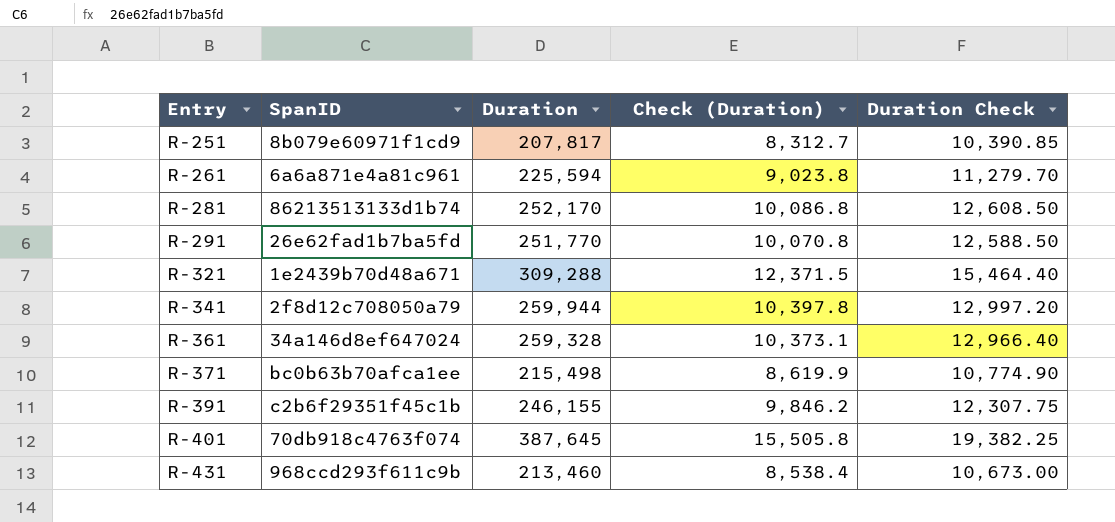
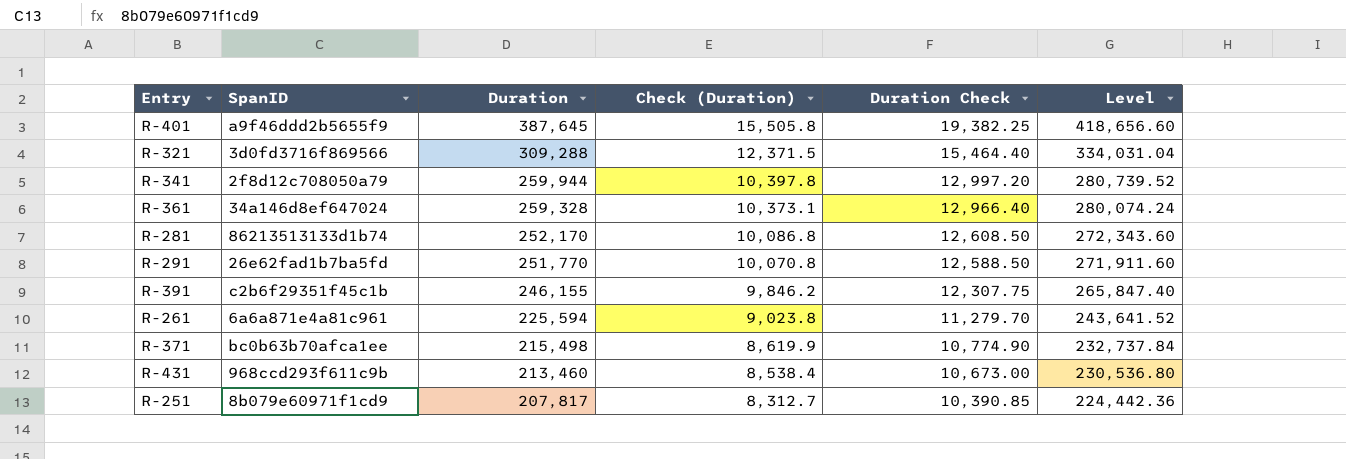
row order: Entry ascending -> Duration descending
column Level | formula: none -> [Duration] * 1.08
R-401 | SpanID: 70db918c4763f074 -> a9f46ddd2b5655f9
R-321 | SpanID: 1e2439b70d48a671 -> 3d0fd3716f869566

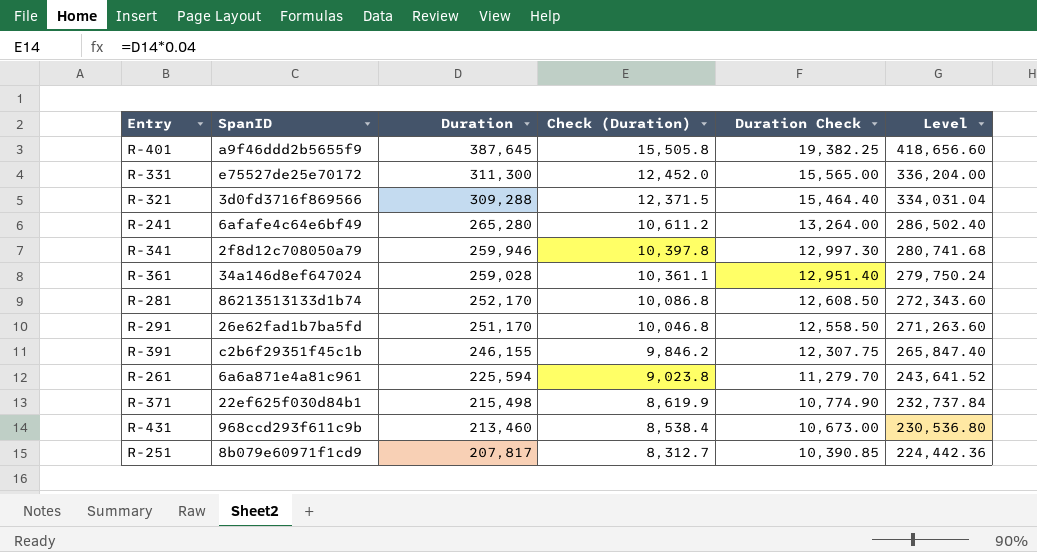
row R-331: none -> e75527de25e70172 | 311,300 | 12,452.0 | 15,565.00 | 336,204.00
row R-241: none -> 6afafe4c64e6bf49 | 265,280 | 10,611.2 | 13,264.00 | 286,502.40
R-341 | Duration: 259,944 -> 259,946
R-341 | Duration Check: 12,997.20 -> 12,997.30
R-341 | Level: 280,739.52 -> 280,741.68
R-361 | Duration: 259,328 -> 259,028
R-361 | Check (Duration): 10,373.1 -> 10,361.1
R-361 | Duration Check: 12,966.40 -> 12,951.40
R-361 | Level: 280,074.24 -> 279,750.24
R-291 | Duration: 251,770 -> 251,170
R-291 | Check (Duration): 10,070.8 -> 10,046.8
R-291 | Duration Check: 12,588.50 -> 12,558.50
R-291 | Level: 271,911.60 -> 271,263.60
R-371 | SpanID: bc0b63b70afca1ee -> 22ef625f030d84b1

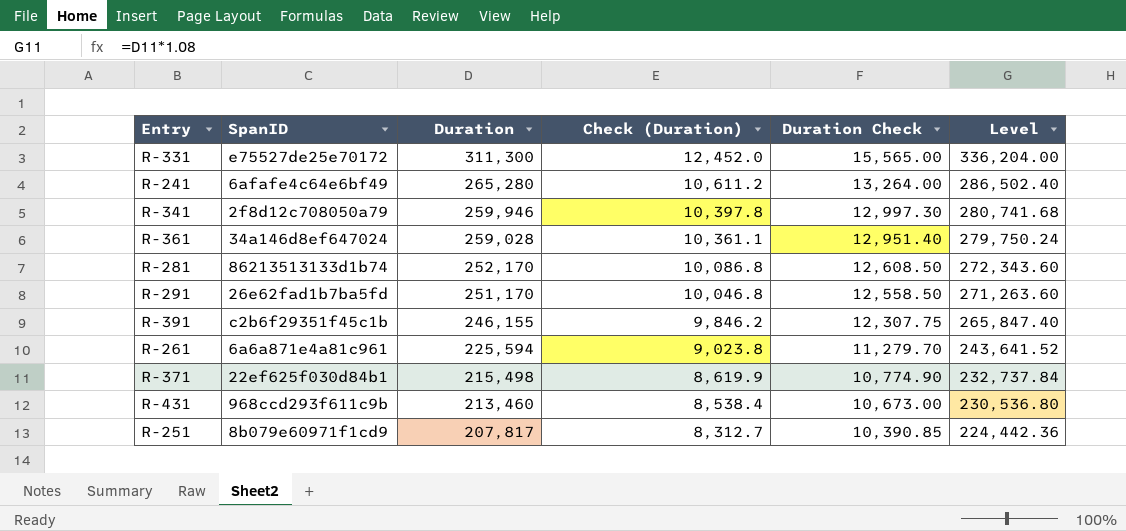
row R-401: a9f46ddd2b5655f9 | 387,645 | 15,505.8 | 19,382.25 | 418,656.60 -> none
row R-321: 3d0fd3716f869566 | 309,288 | 12,371.5 | 15,464.40 | 334,031.04 -> none

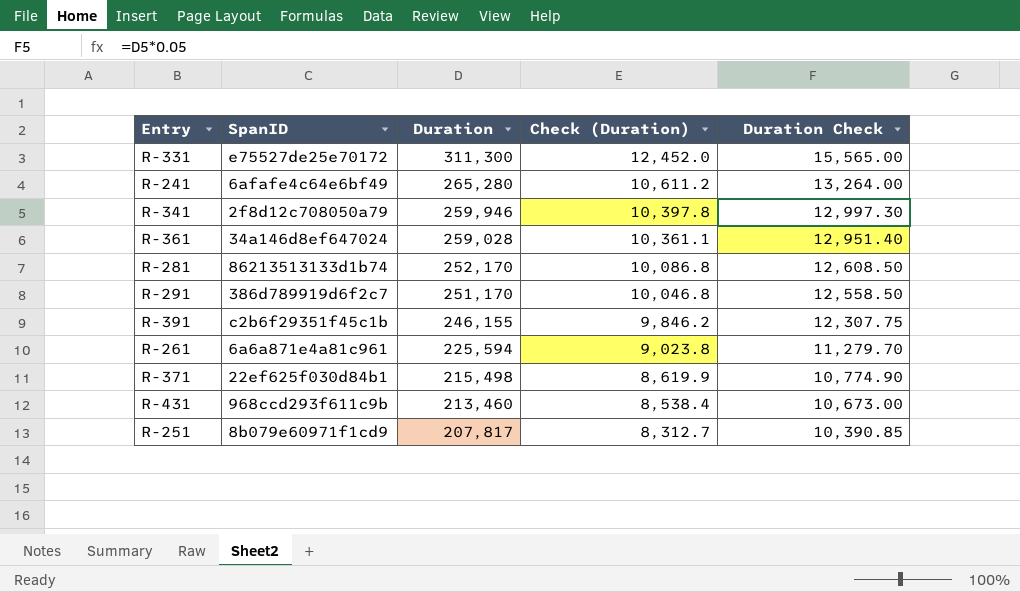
column Level | formula: [Duration] * 1.08 -> none
R-291 | SpanID: 26e62fad1b7ba5fd -> 386d789919d6f2c7

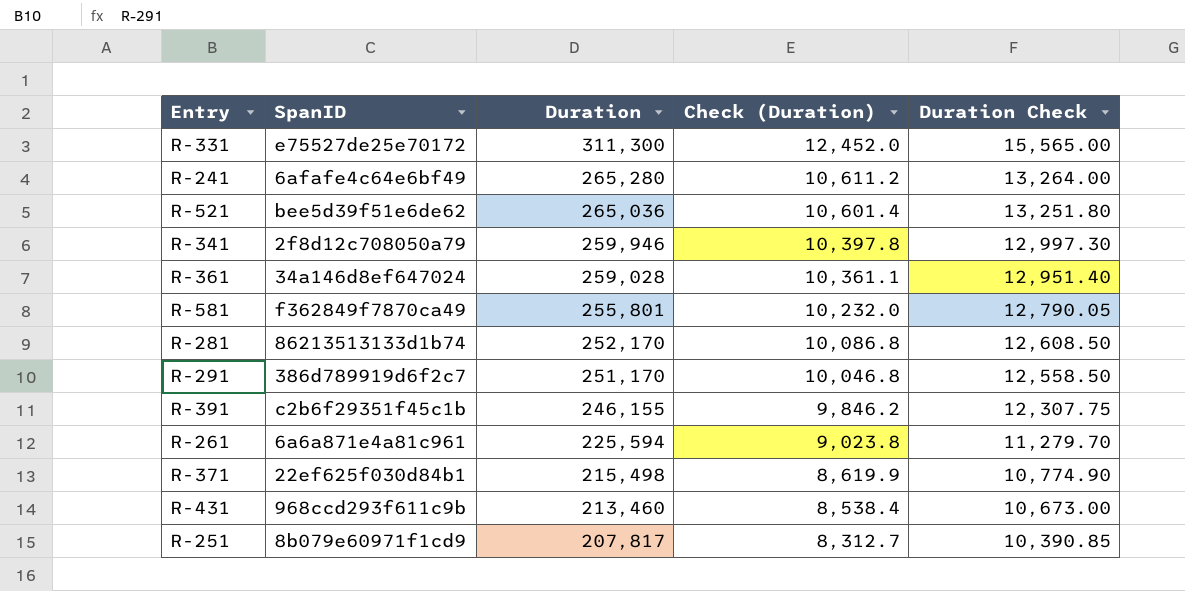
row R-521: none -> bee5d39f51e6de62 | 265,036 | 10,601.4 | 13,251.80
row R-581: none -> f362849f7870ca49 | 255,801 | 10,232.0 | 12,790.05

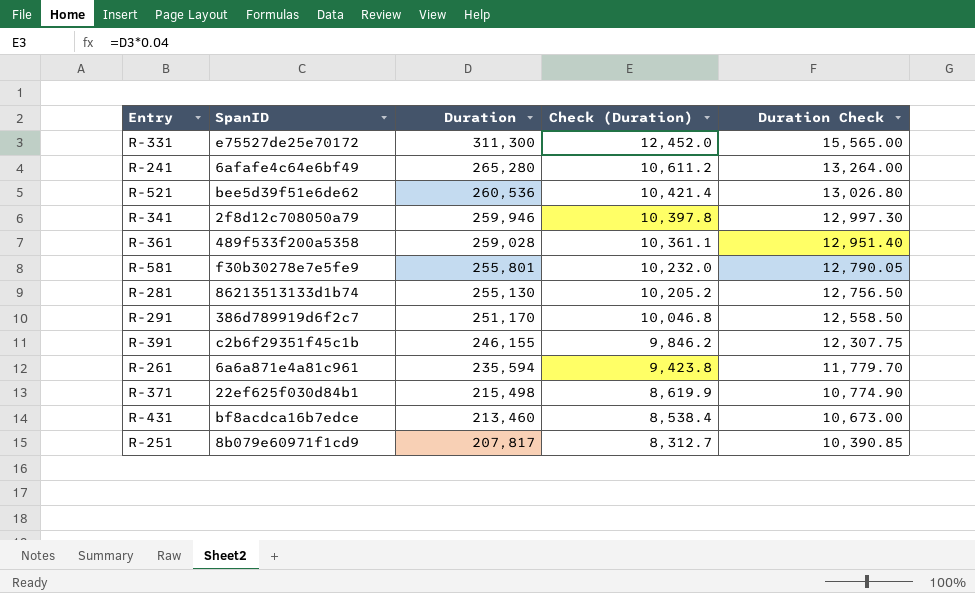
R-521 | Duration: 265,036 -> 260,536
R-521 | Check (Duration): 10,601.4 -> 10,421.4
R-521 | Duration Check: 13,251.80 -> 13,026.80
R-361 | SpanID: 34a146d8ef647024 -> 489f533f200a5358
R-581 | SpanID: f362849f7870ca49 -> f30b30278e7e5fe9
R-281 | Duration: 252,170 -> 255,130
R-281 | Check (Duration): 10,086.8 -> 10,205.2
R-281 | Duration Check: 12,608.50 -> 12,756.50
R-261 | Duration: 225,594 -> 235,594
R-261 | Check (Duration): 9,023.8 -> 9,423.8
R-261 | Duration Check: 11,279.70 -> 11,779.70
R-431 | SpanID: 968ccd293f611c9b -> bf8acdca16b7edce

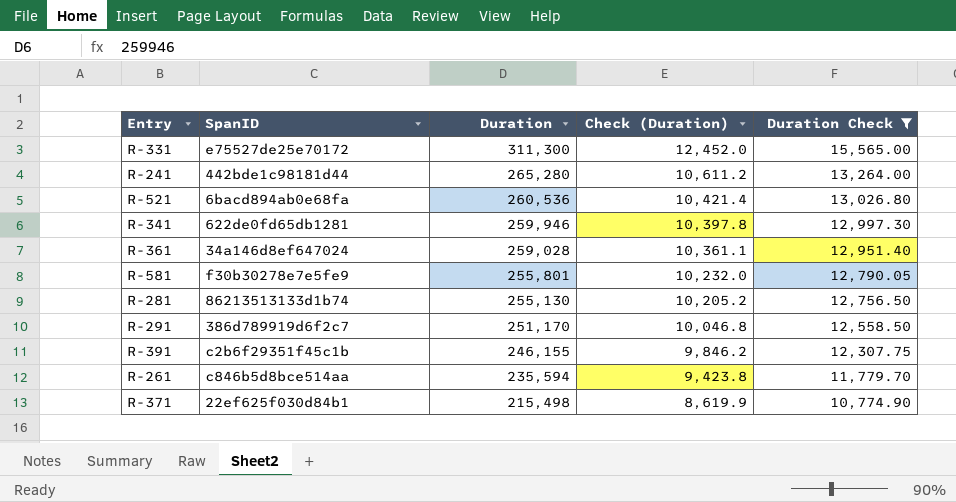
filter: none -> Duration Check >= 10,774.90
R-241 | SpanID: 6afafe4c64e6bf49 -> 442bde1c98181d44
R-521 | SpanID: bee5d39f51e6de62 -> 6bacd894ab0e68fa
R-341 | SpanID: 2f8d12c708050a79 -> 622de0fd65db1281
R-361 | SpanID: 489f533f200a5358 -> 34a146d8ef647024
R-261 | SpanID: 6a6a871e4a81c961 -> c846b5d8bce514aa

